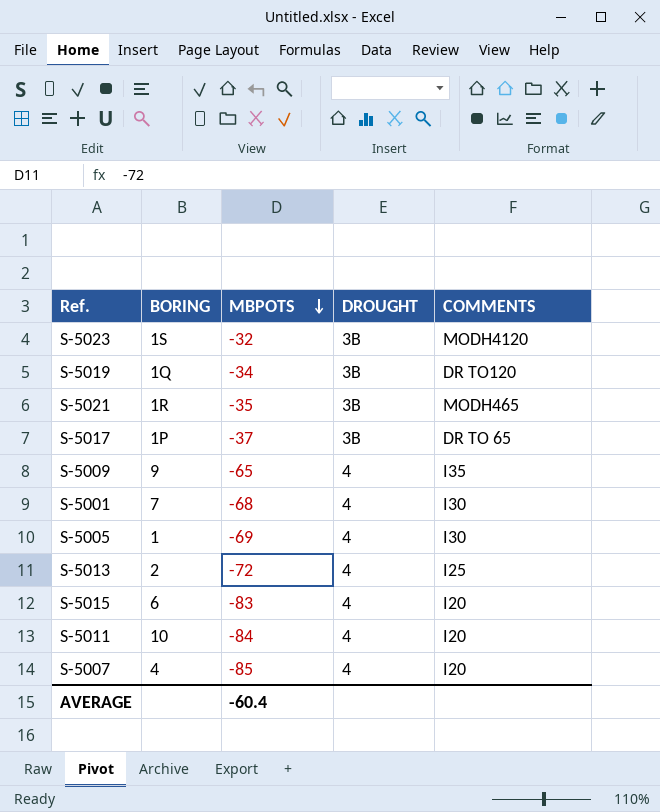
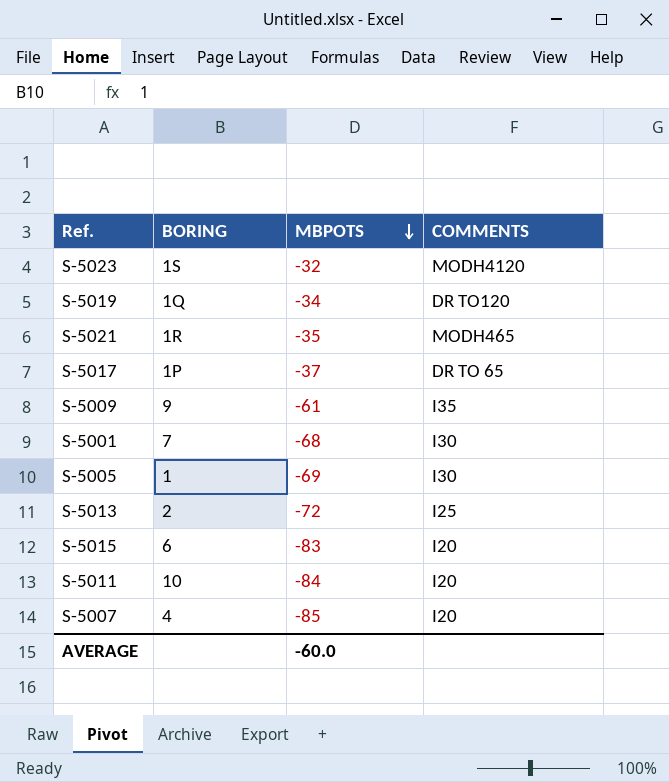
column DROUGHT | position: 4 -> none
S-5009 | MBPOTS: -65 -> -61
AVERAGE | MBPOTS: -60.4 -> -60.0

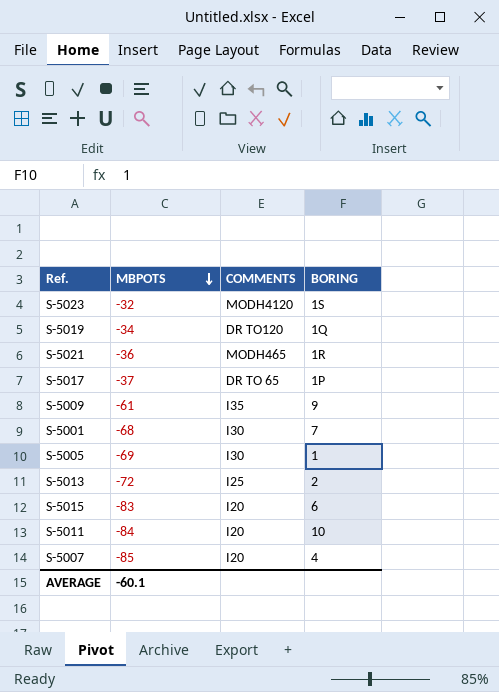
column BORING | position: 2 -> 4
S-5021 | MBPOTS: -35 -> -36
AVERAGE | MBPOTS: -60.0 -> -60.1

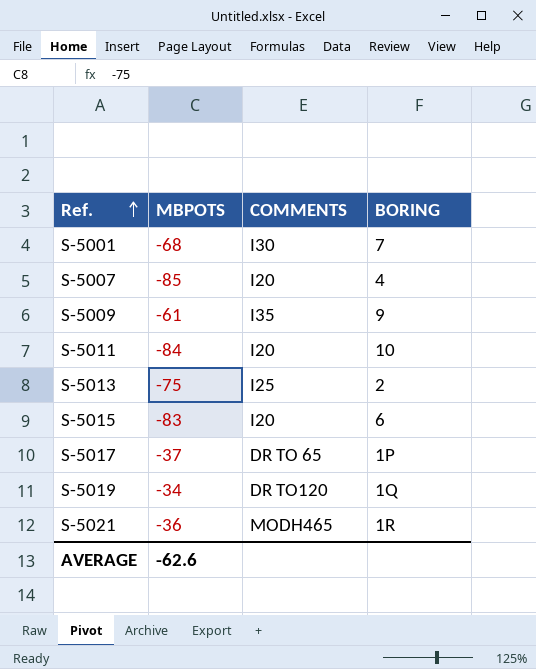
row order: MBPOTS descending -> Ref. ascending
row S-5023: -32 | MODH4120 | 1S -> none
row S-5005: -69 | I30 | 1 -> none
S-5013 | MBPOTS: -72 -> -75
AVERAGE | MBPOTS: -60.1 -> -62.6

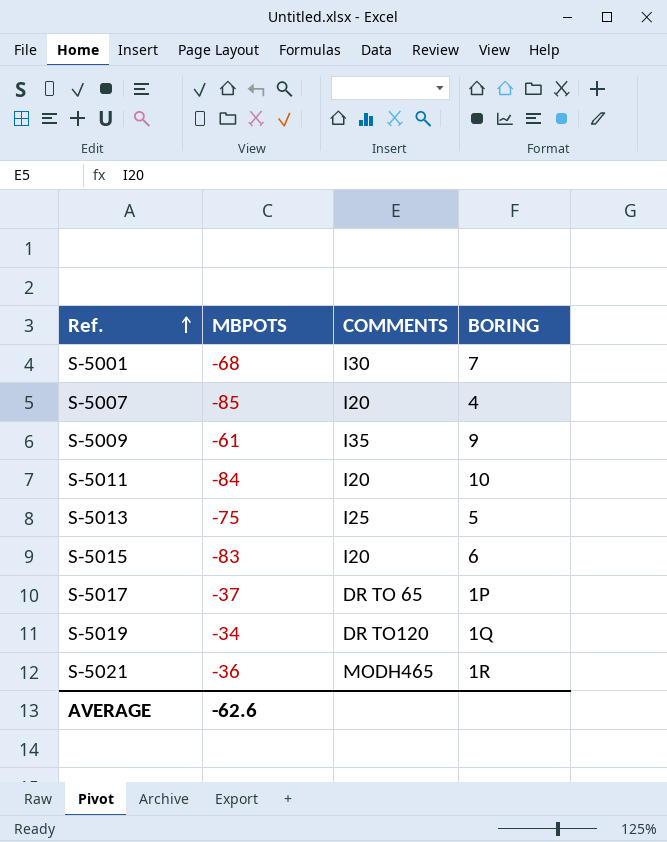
S-5013 | BORING: 2 -> 5

